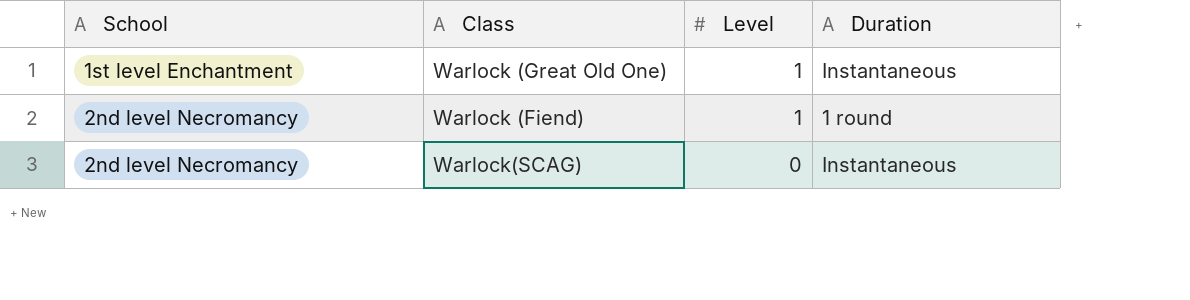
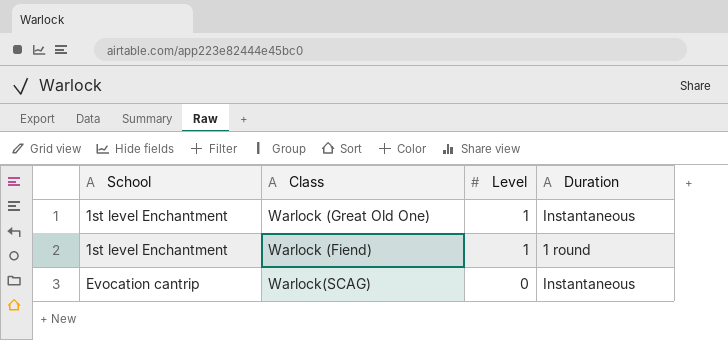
Warlock (Fiend) | School: 2nd level Necromancy -> 1st level Enchantment
Warlock(SCAG) | School: 2nd level Necromancy -> Evocation cantrip

